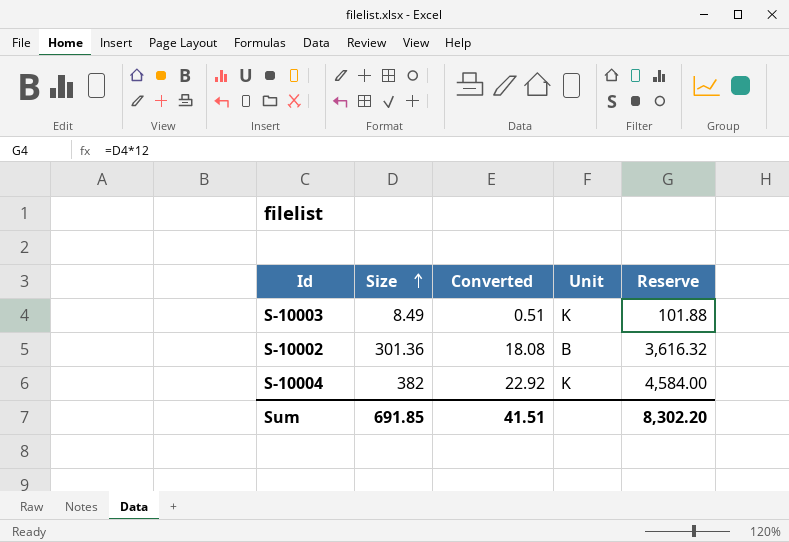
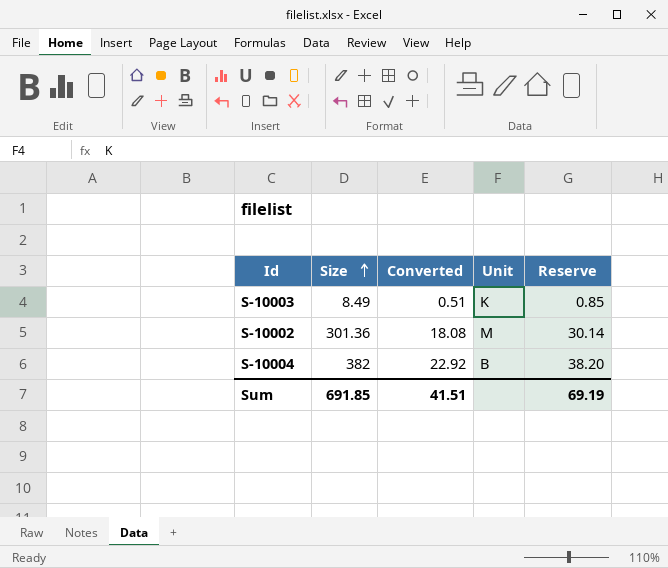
column Reserve | formula: [Size] * 12 -> [Size] * 0.1
S-10002 | Unit: B -> M
S-10004 | Unit: K -> B
Sum | Reserve: 8,302.20 -> 69.19

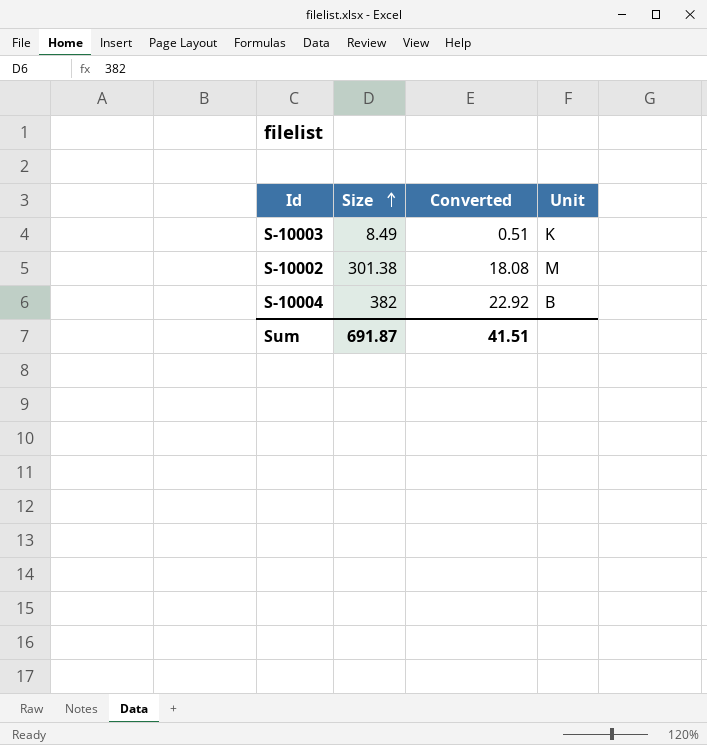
column Reserve | formula: [Size] * 0.1 -> none
S-10002 | Size: 301.36 -> 301.38
Sum | Size: 691.85 -> 691.87

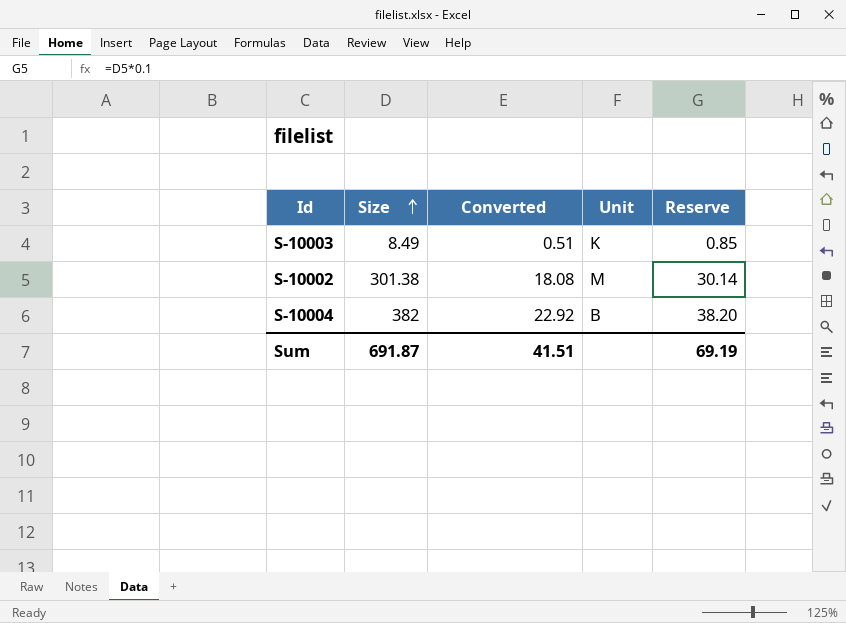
column Reserve | formula: none -> [Size] * 0.1

